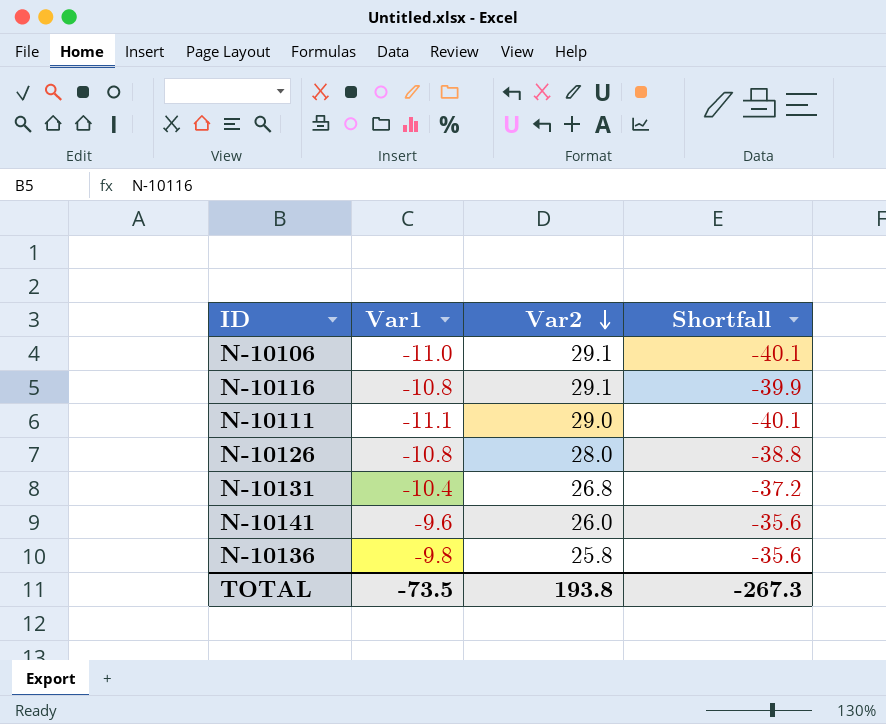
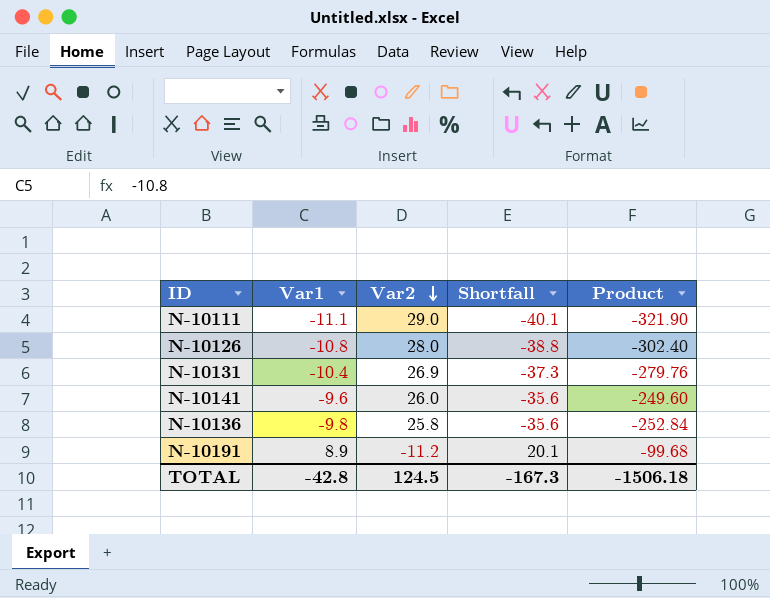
column Product | formula: none -> [Var1] * [Var2]
row N-10106: -11.0 | 29.1 | -40.1 -> none
row N-10116: -10.8 | 29.1 | -39.9 -> none
N-10131 | Var2: 26.8 -> 26.9
N-10131 | Shortfall: -37.2 -> -37.3
row N-10191: none -> 8.9 | -11.2 | 20.1 | -99.68
TOTAL | Var1: -73.5 -> -42.8
TOTAL | Var2: 193.8 -> 124.5
TOTAL | Shortfall: -267.3 -> -167.3

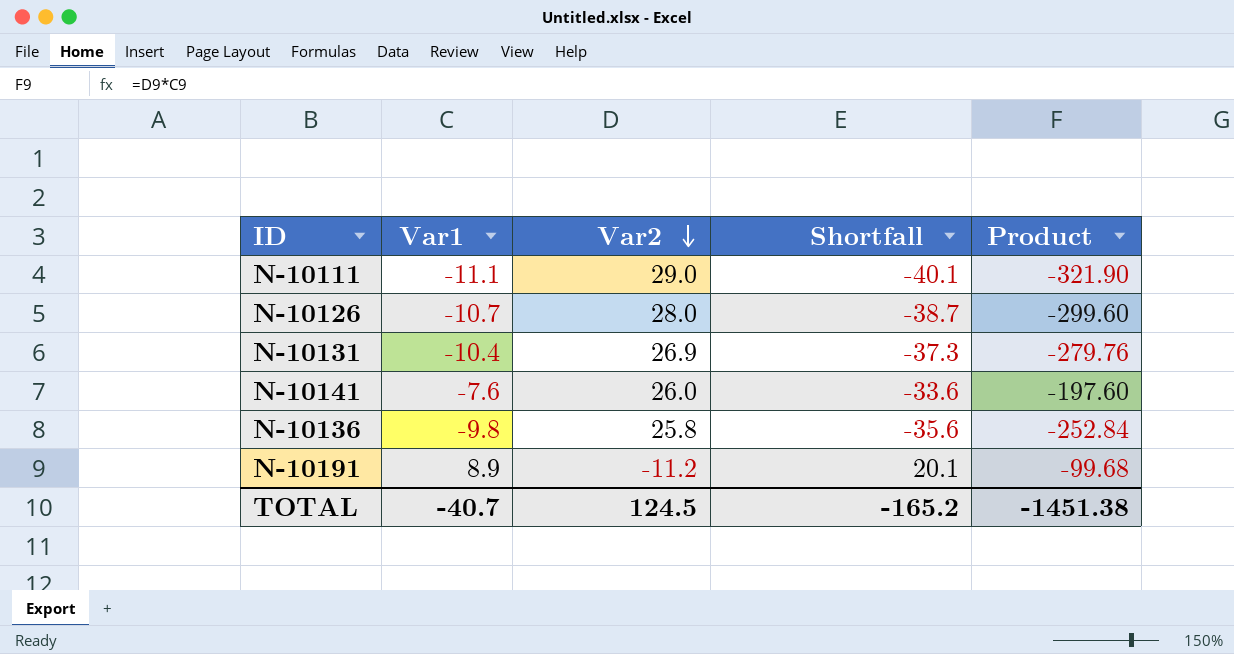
N-10126 | Var1: -10.8 -> -10.7
N-10126 | Shortfall: -38.8 -> -38.7
N-10126 | Product: -302.40 -> -299.60
N-10141 | Var1: -9.6 -> -7.6
N-10141 | Shortfall: -35.6 -> -33.6
N-10141 | Product: -249.60 -> -197.60
TOTAL | Var1: -42.8 -> -40.7
TOTAL | Shortfall: -167.3 -> -165.2
TOTAL | Product: -1506.18 -> -1451.38

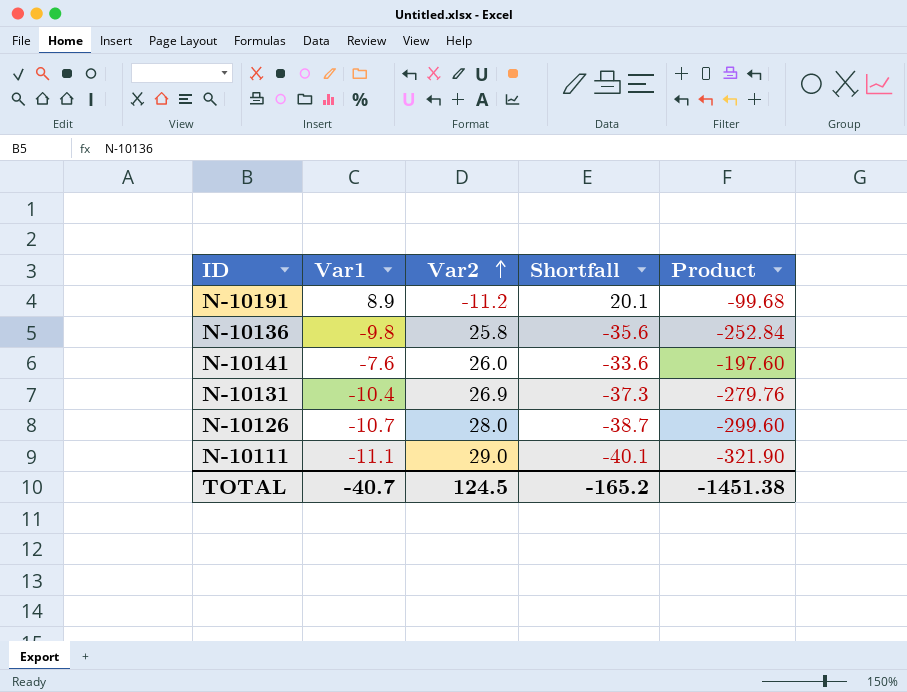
row order: Var2 descending -> Var2 ascending

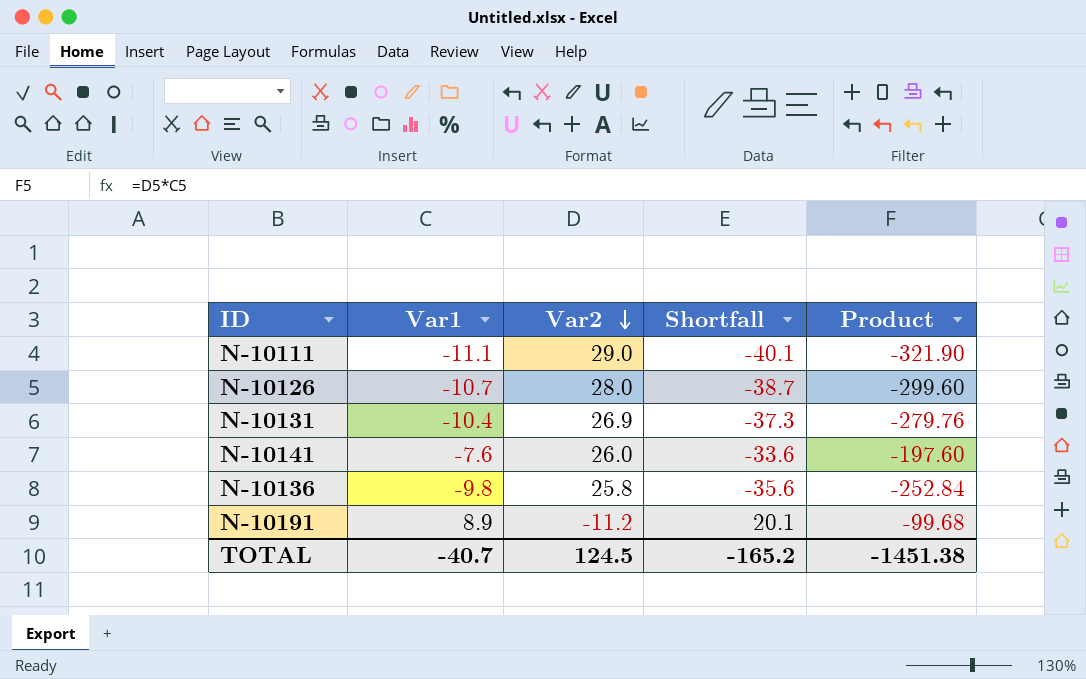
row order: Var2 ascending -> Var2 descending

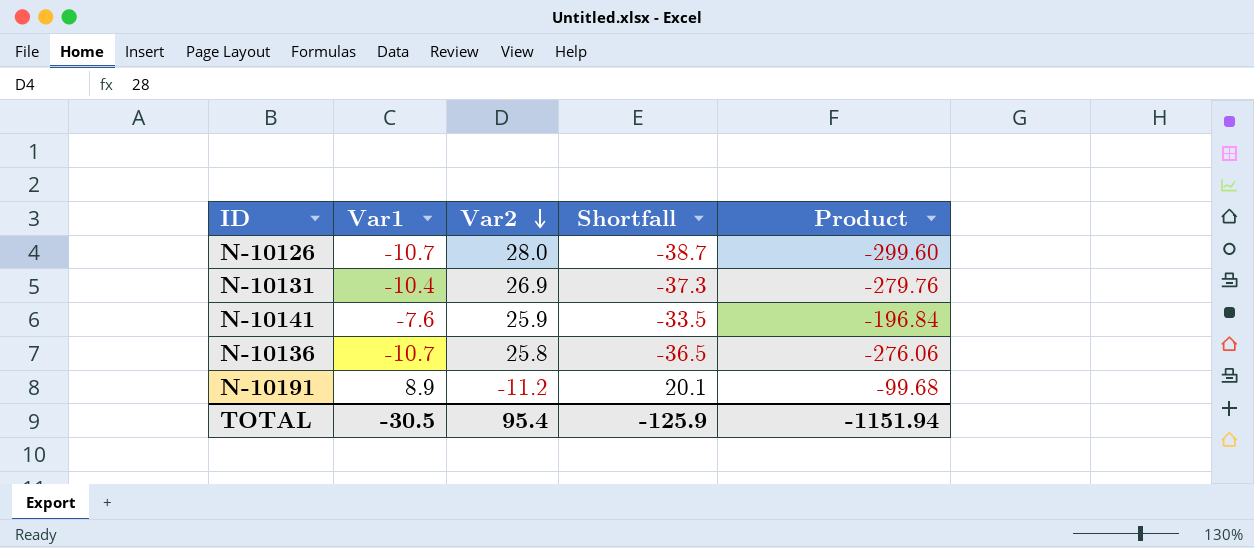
row N-10111: -11.1 | 29.0 | -40.1 | -321.90 -> none
N-10141 | Var2: 26.0 -> 25.9
N-10141 | Shortfall: -33.6 -> -33.5
N-10141 | Product: -197.60 -> -196.84
N-10136 | Var1: -9.8 -> -10.7
N-10136 | Shortfall: -35.6 -> -36.5
N-10136 | Product: -252.84 -> -276.06
TOTAL | Var1: -40.7 -> -30.5
TOTAL | Var2: 124.5 -> 95.4
TOTAL | Shortfall: -165.2 -> -125.9
TOTAL | Product: -1451.38 -> -1151.94

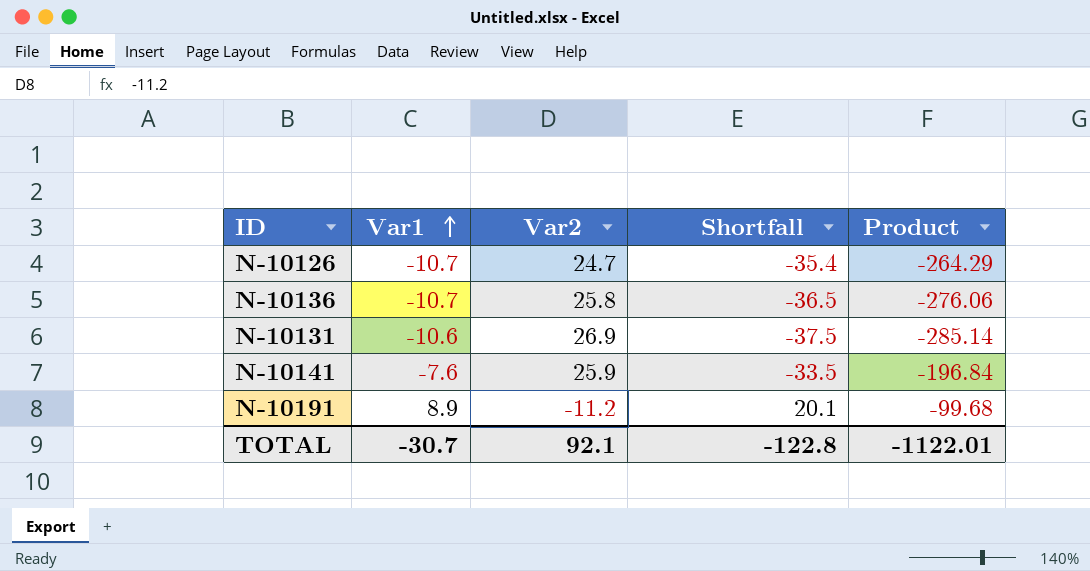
row order: Var2 descending -> Var1 ascending
N-10126 | Var2: 28.0 -> 24.7
N-10126 | Shortfall: -38.7 -> -35.4
N-10126 | Product: -299.60 -> -264.29
N-10131 | Var1: -10.4 -> -10.6
N-10131 | Shortfall: -37.3 -> -37.5
N-10131 | Product: -279.76 -> -285.14
TOTAL | Var1: -30.5 -> -30.7
TOTAL | Var2: 95.4 -> 92.1
TOTAL | Shortfall: -125.9 -> -122.8
TOTAL | Product: -1151.94 -> -1122.01

